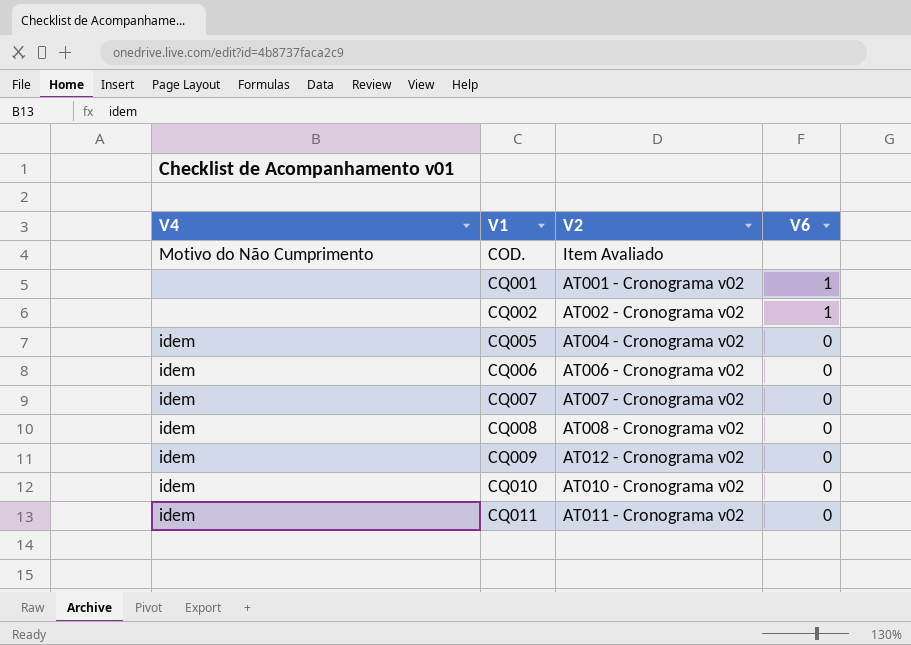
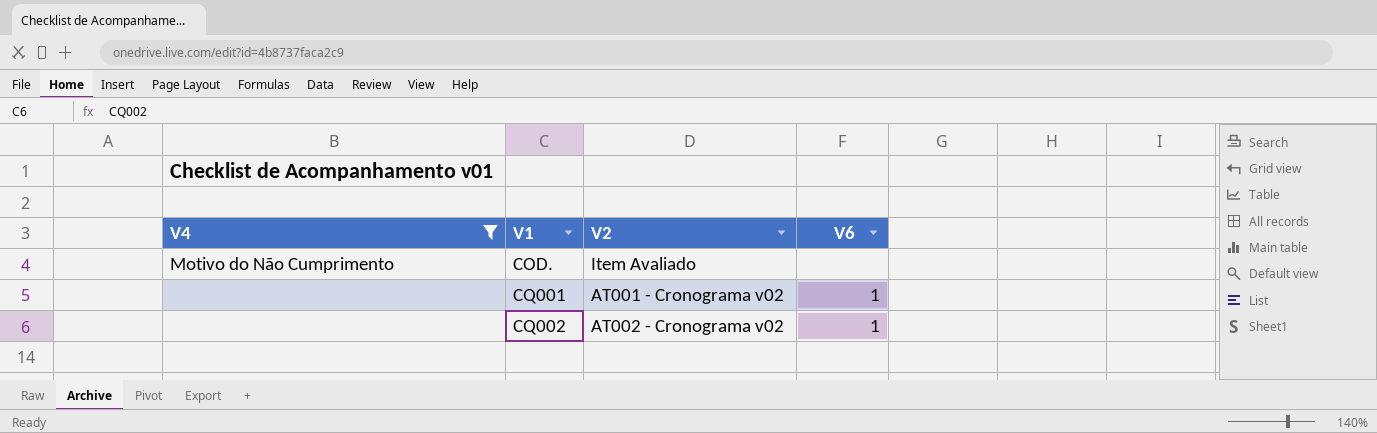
filter: none -> V4 != idem

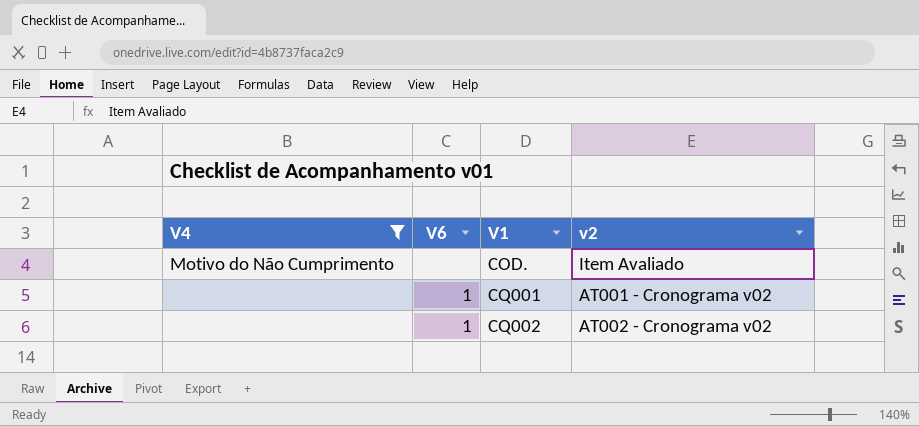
column V6 | position: 4 -> 2
column name: V2 -> v2

